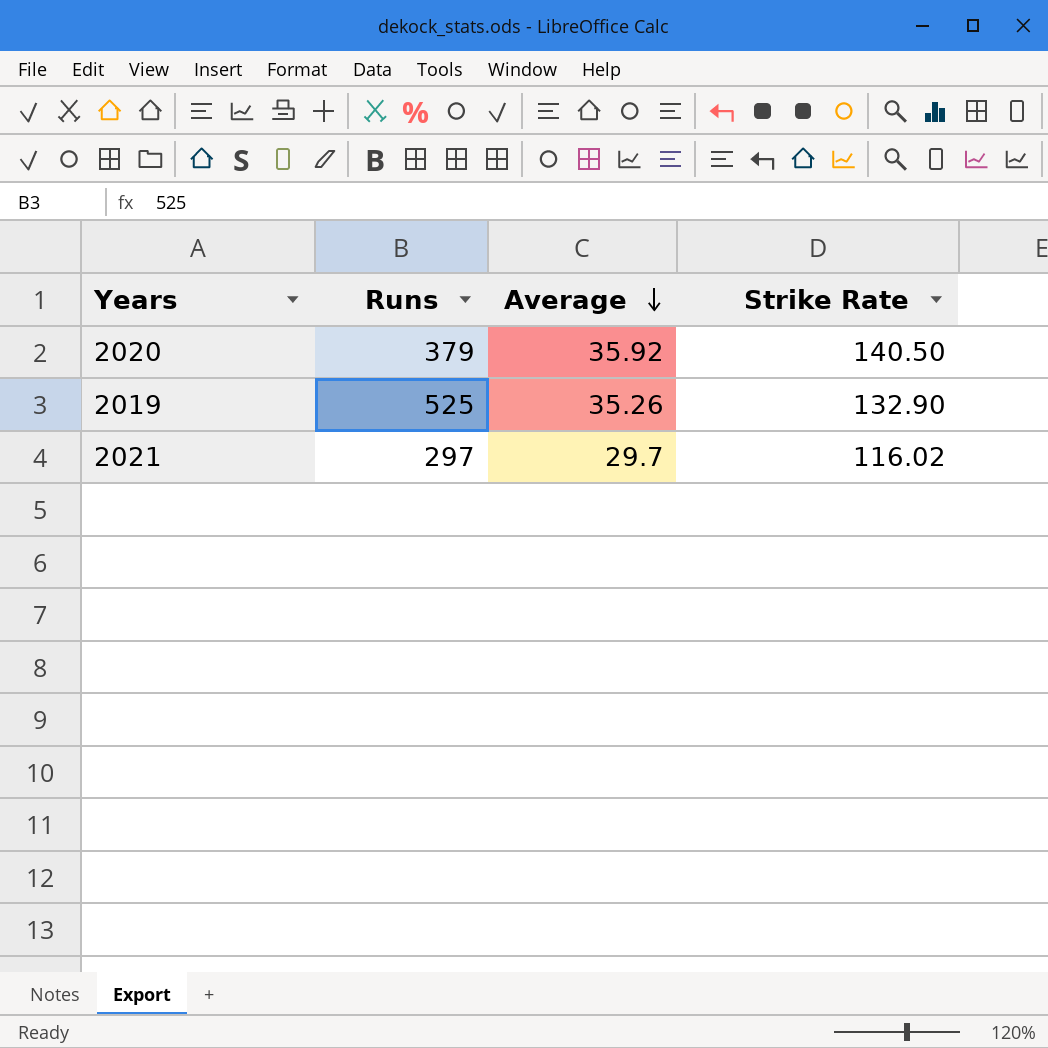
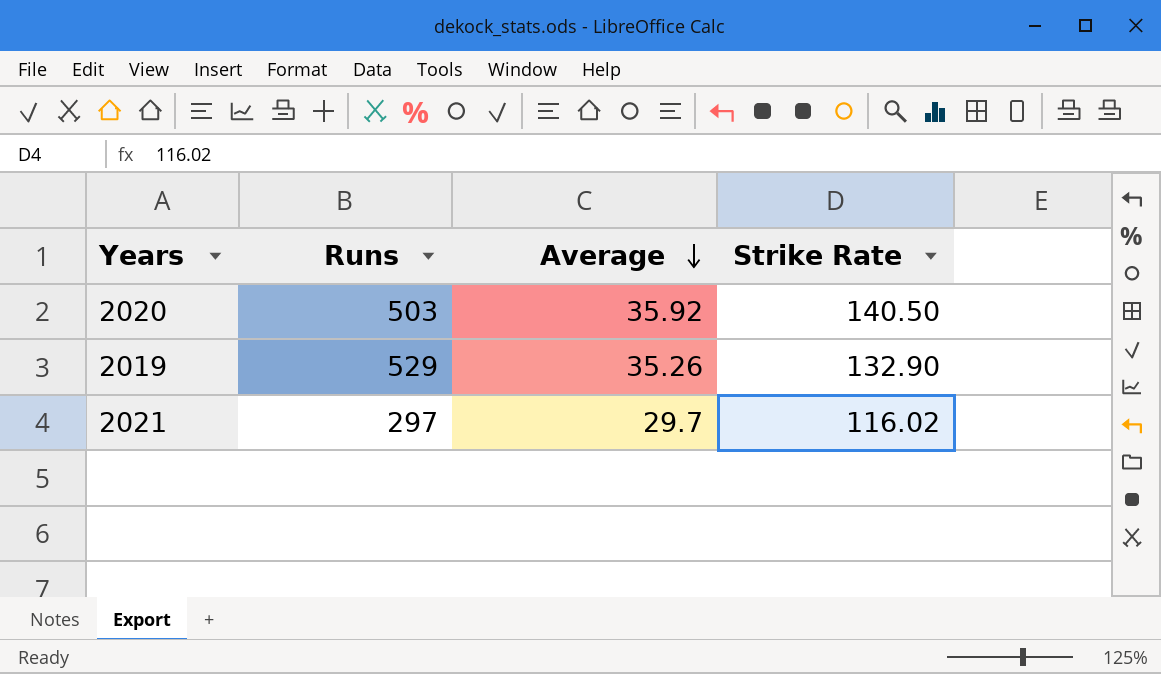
2020 | Runs: 379 -> 503
2019 | Runs: 525 -> 529

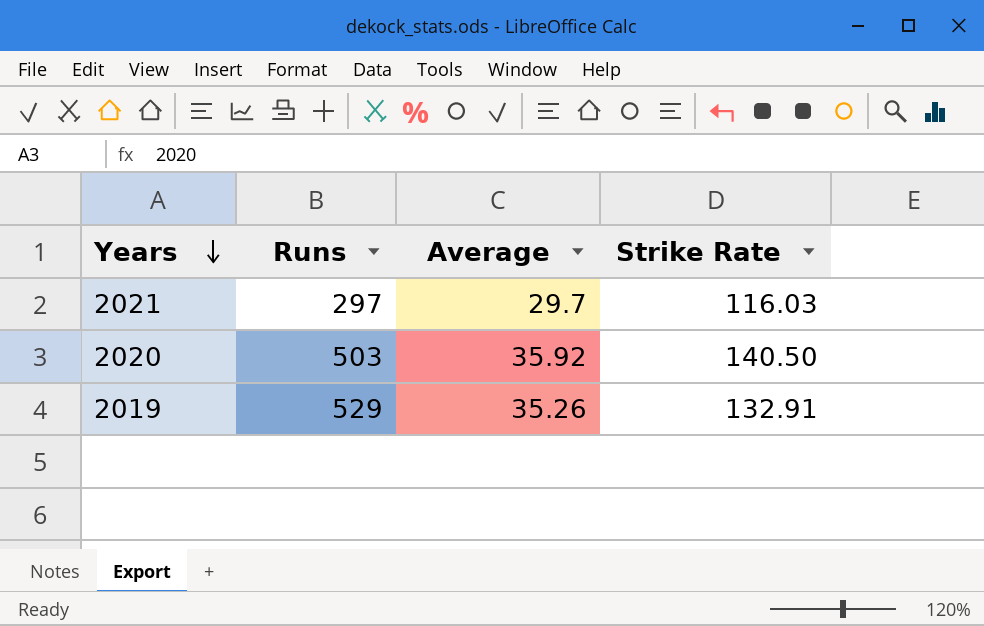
row order: Average descending -> Years descending
2021 | Strike Rate: 116.02 -> 116.03
2019 | Strike Rate: 132.90 -> 132.91

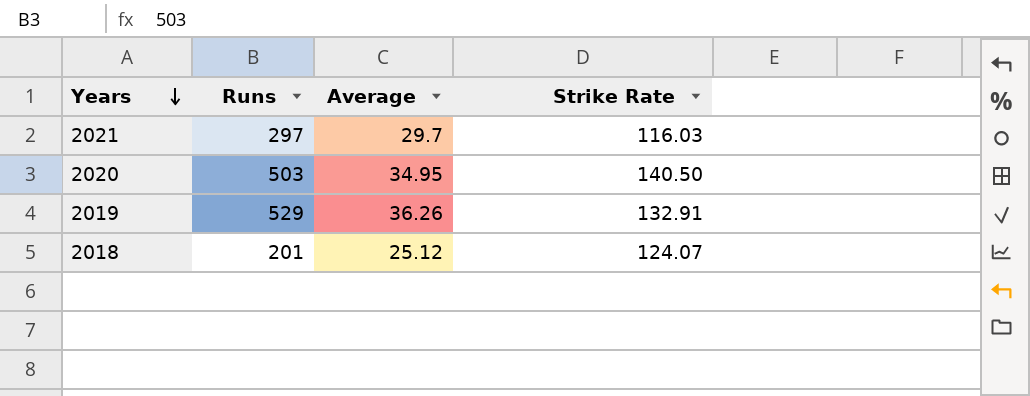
2020 | Average: 35.92 -> 34.95
2019 | Average: 35.26 -> 36.26
row 2018: none -> 201 | 25.12 | 124.07

